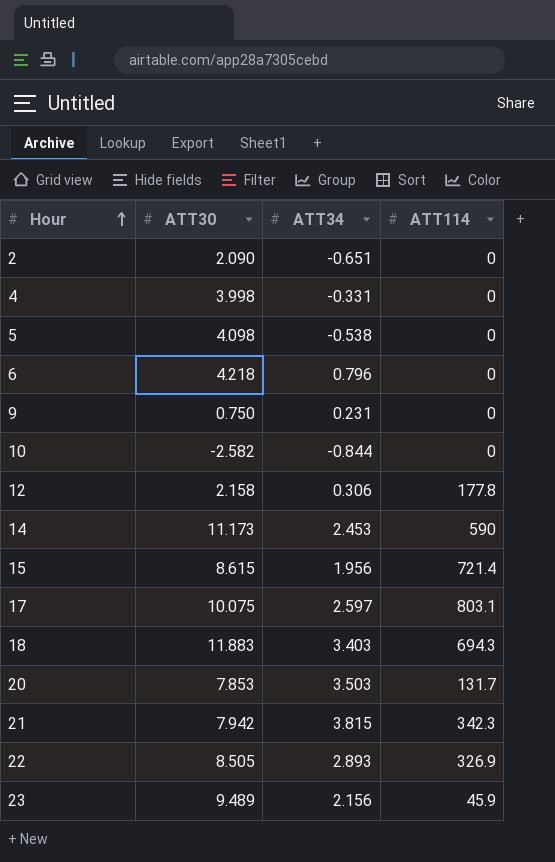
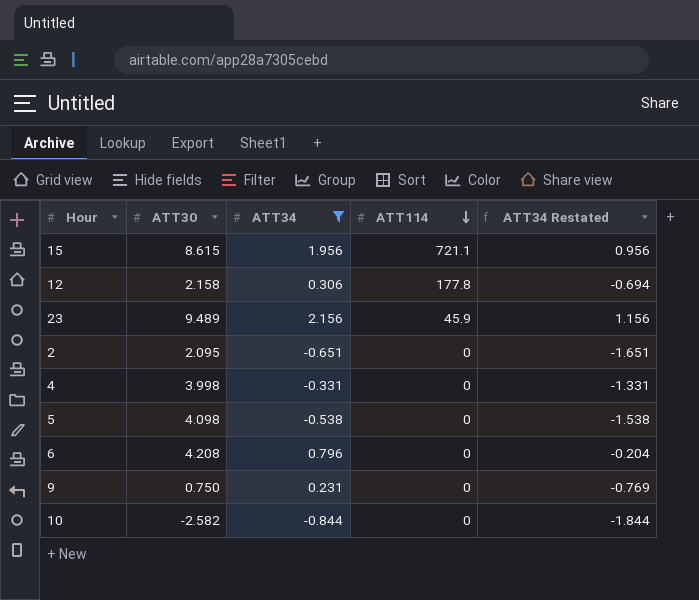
filter: none -> ATT34 <= 2.156
row order: Hour ascending -> ATT114 descending
column ATT34 Restated | formula: none -> [ATT34] - 1
15 | ATT114: 721.4 -> 721.1
2 | ATT30: 2.090 -> 2.095
6 | ATT30: 4.218 -> 4.208

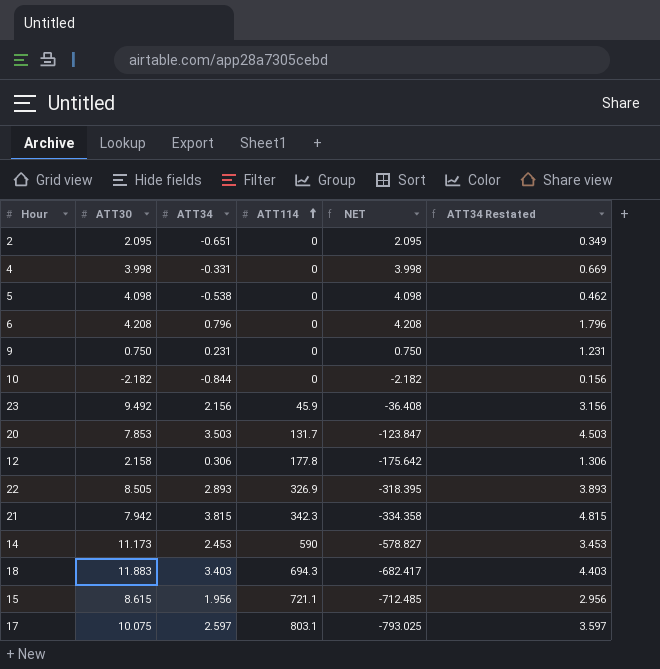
filter: ATT34 <= 2.156 -> none
row order: ATT114 descending -> ATT114 ascending
column NET | formula: none -> [ATT30] - [ATT114]
column ATT34 Restated | formula: [ATT34] - 1 -> [ATT34] + 1
10 | ATT30: -2.582 -> -2.182
23 | ATT30: 9.489 -> 9.492

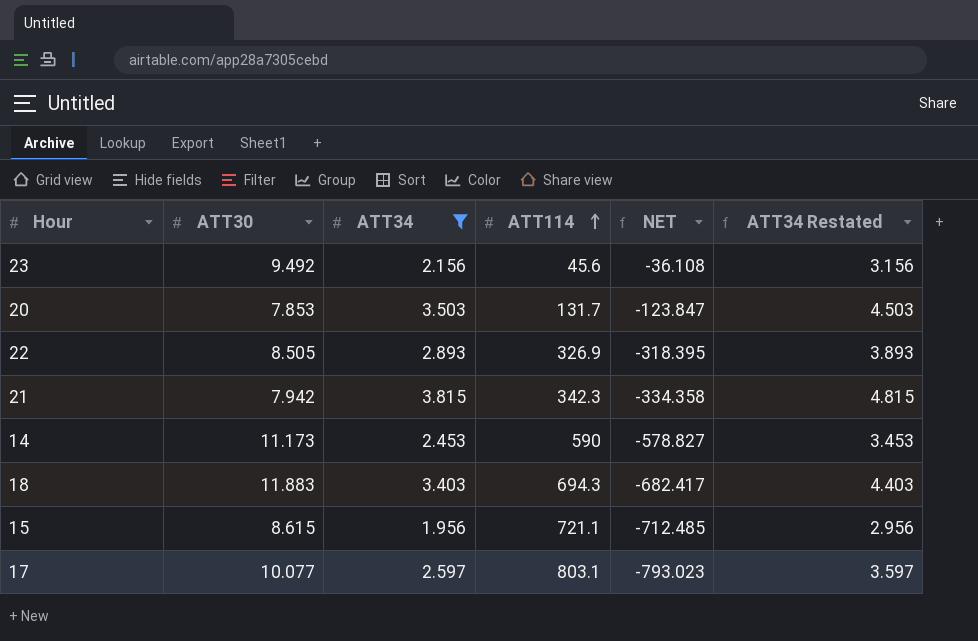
filter: none -> ATT34 >= 1.956
23 | ATT114: 45.9 -> 45.6
23 | NET: -36.408 -> -36.108
17 | ATT30: 10.075 -> 10.077
17 | NET: -793.025 -> -793.023

